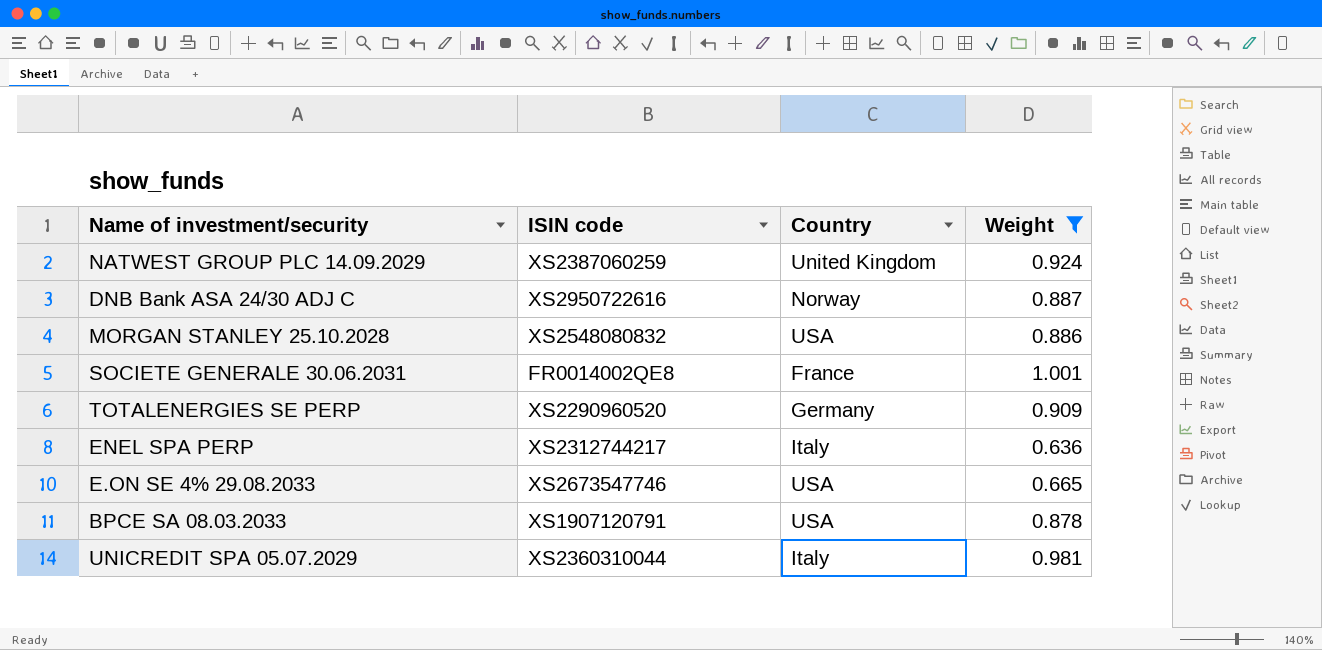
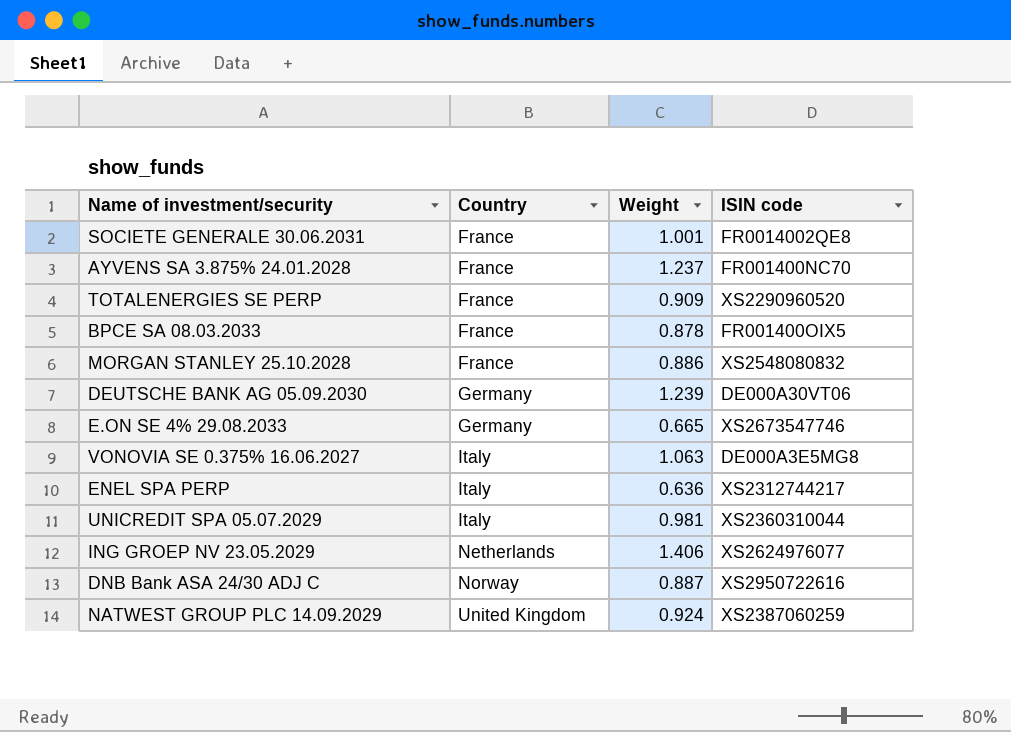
filter: Weight <= 1.001 -> none
row order: none -> Country ascending
column ISIN code | position: 2 -> 4
TOTALENERGIES SE PERP | Country: Germany -> France
BPCE SA 08.03.2033 | Country: USA -> France
BPCE SA 08.03.2033 | ISIN code: XS1907120791 -> FR001400OIX5
MORGAN STANLEY 25.10.2028 | Country: USA -> France
E.ON SE 4% 29.08.2033 | Country: USA -> Germany

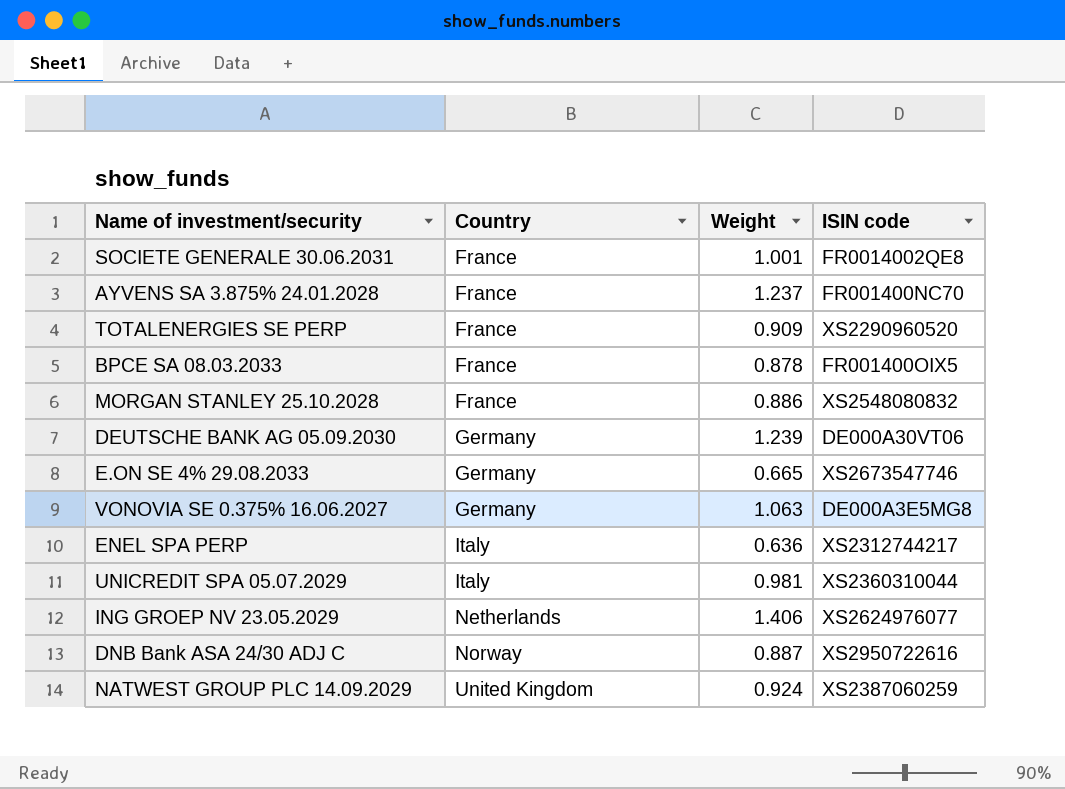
VONOVIA SE 0.375% 16.06.2027 | Country: Italy -> Germany

